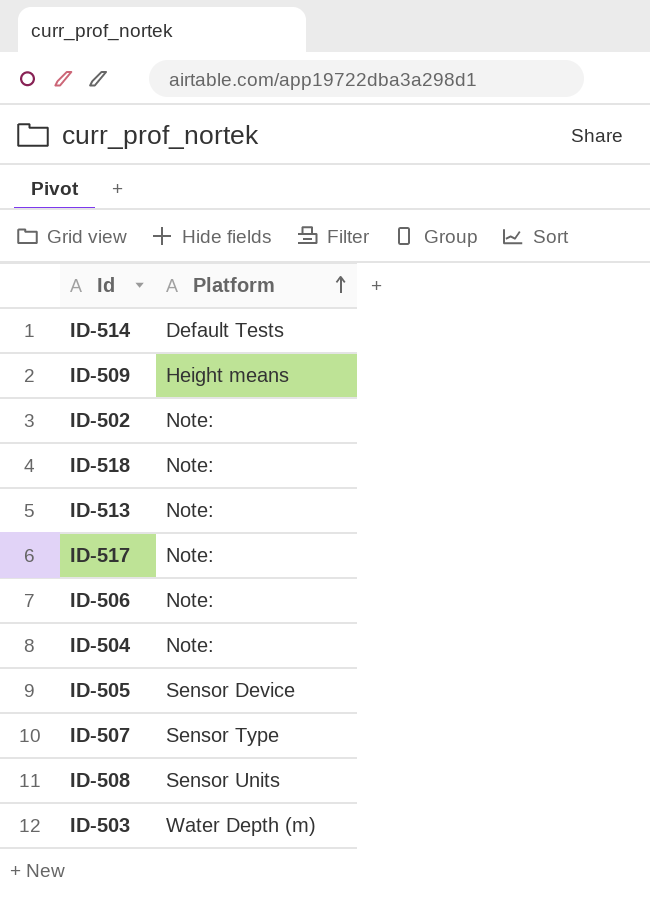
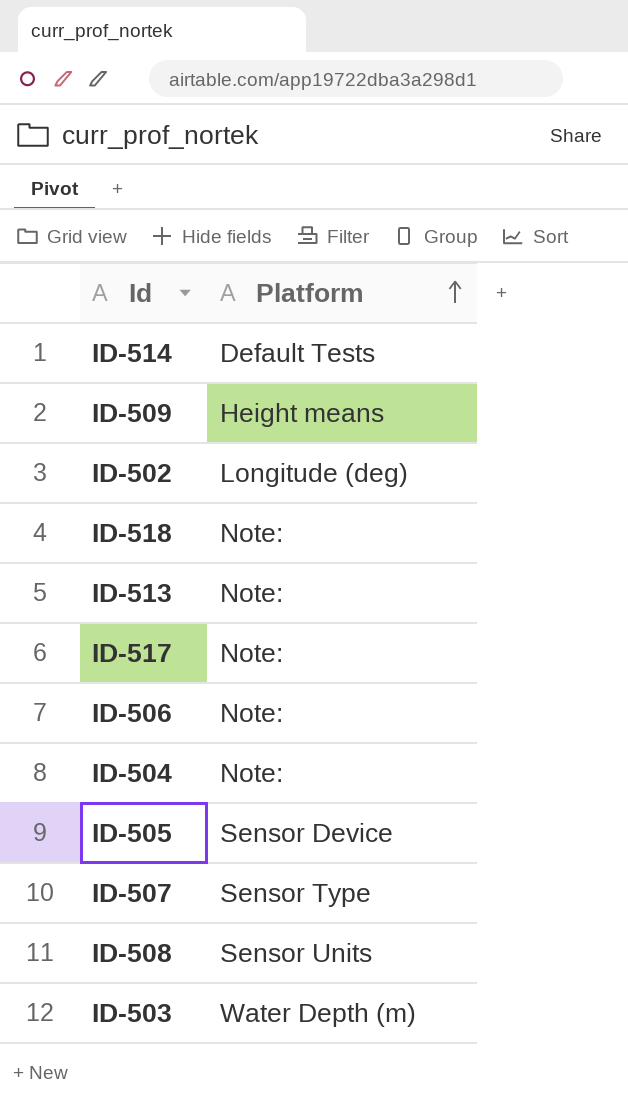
ID-502 | Platform: Note: -> Longitude (deg)

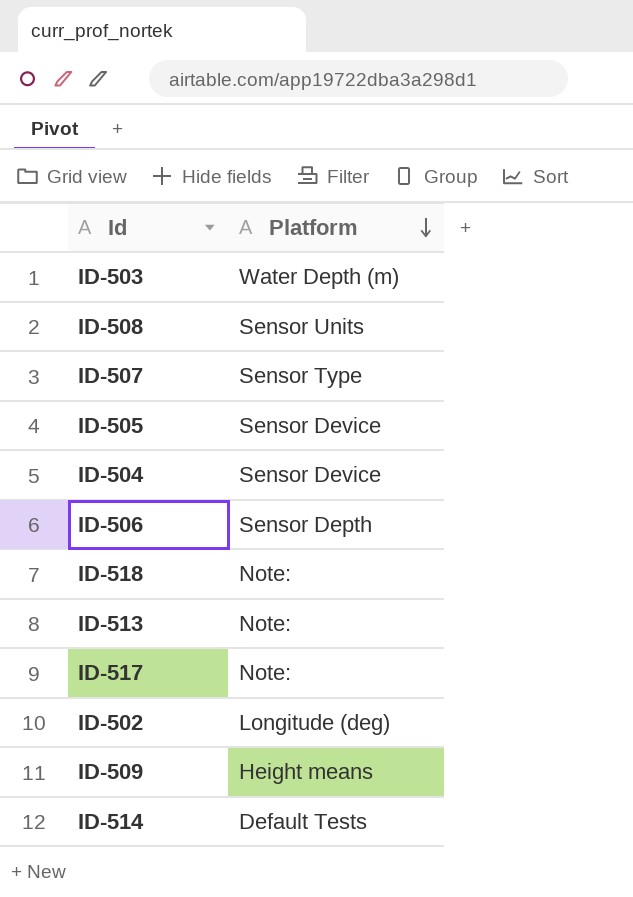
row order: Platform ascending -> Platform descending
ID-504 | Platform: Note: -> Sensor Device
ID-506 | Platform: Note: -> Sensor Depth

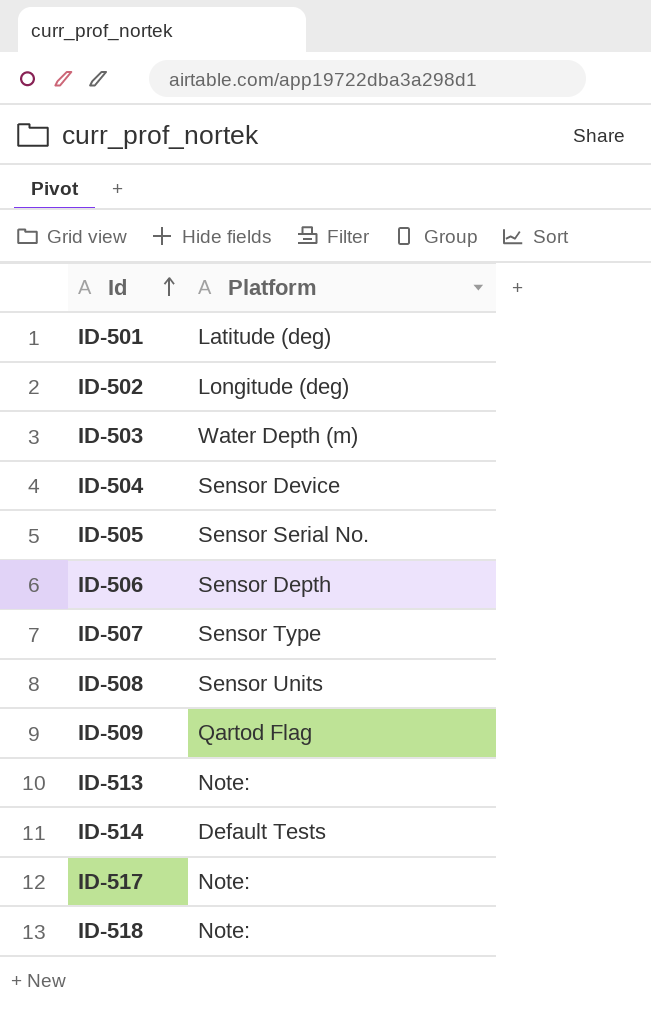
row order: Platform descending -> Id ascending
row ID-501: none -> Latitude (deg)
ID-505 | Platform: Sensor Device -> Sensor Serial No.
ID-509 | Platform: Height means -> Qartod Flag

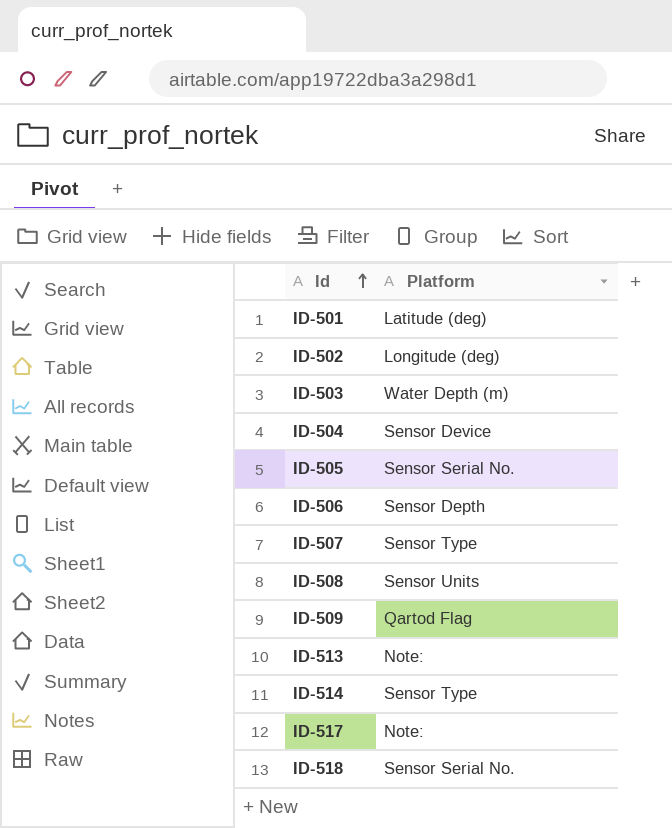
ID-514 | Platform: Default Tests -> Sensor Type
ID-518 | Platform: Note: -> Sensor Serial No.

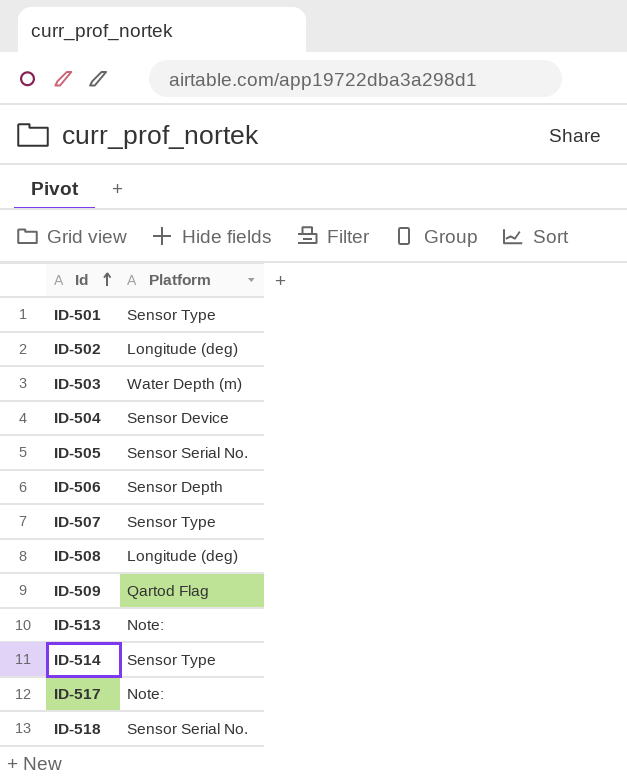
ID-501 | Platform: Latitude (deg) -> Sensor Type
ID-508 | Platform: Sensor Units -> Longitude (deg)

